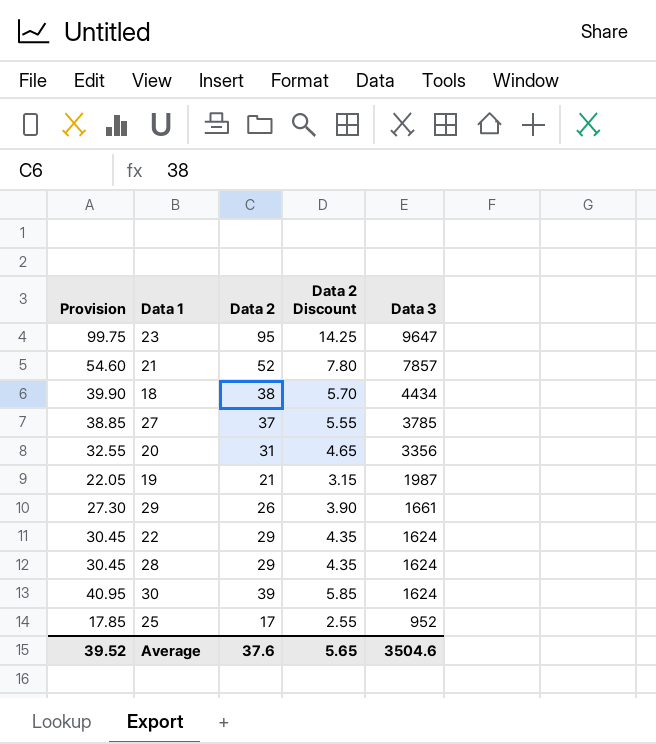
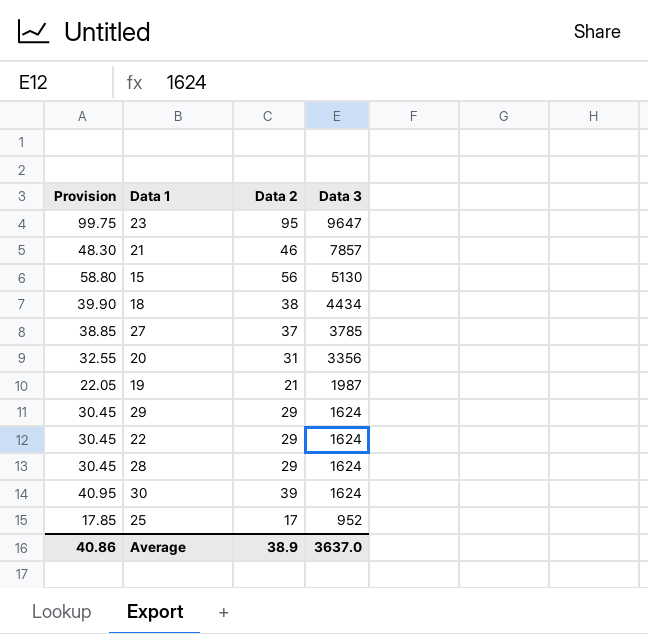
column Data 2 Discount | formula: [Data 2] * 0.15 -> none
21 | Provision: 54.60 -> 48.30
21 | Data 2: 52 -> 46
row 15: none -> 58.80 | 56 | 5130
29 | Provision: 27.30 -> 30.45
29 | Data 2: 26 -> 29
29 | Data 3: 1661 -> 1624
Average | Provision: 39.52 -> 40.86
Average | Data 2: 37.6 -> 38.9
Average | Data 3: 3504.6 -> 3637.0

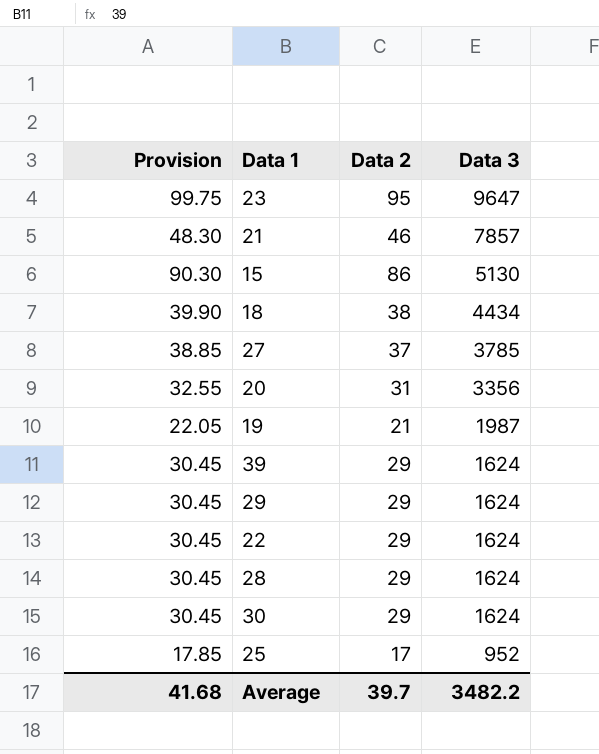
15 | Provision: 58.80 -> 90.30
15 | Data 2: 56 -> 86
row 39: none -> 30.45 | 29 | 1624
30 | Provision: 40.95 -> 30.45
30 | Data 2: 39 -> 29
Average | Provision: 40.86 -> 41.68
Average | Data 2: 38.9 -> 39.7
Average | Data 3: 3637.0 -> 3482.2

